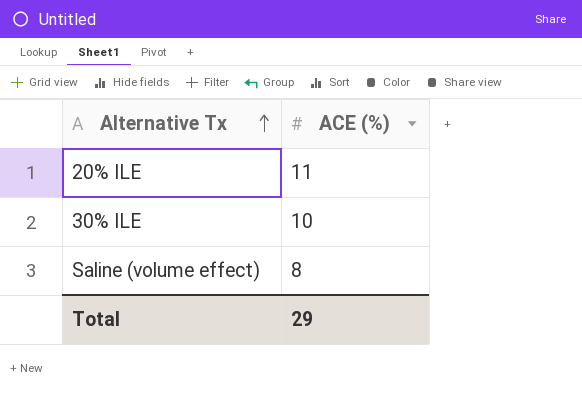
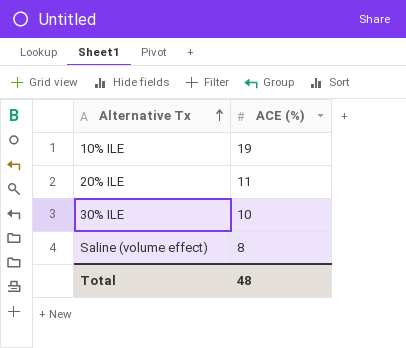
row 10% ILE: none -> 19
Total | ACE (%): 29 -> 48

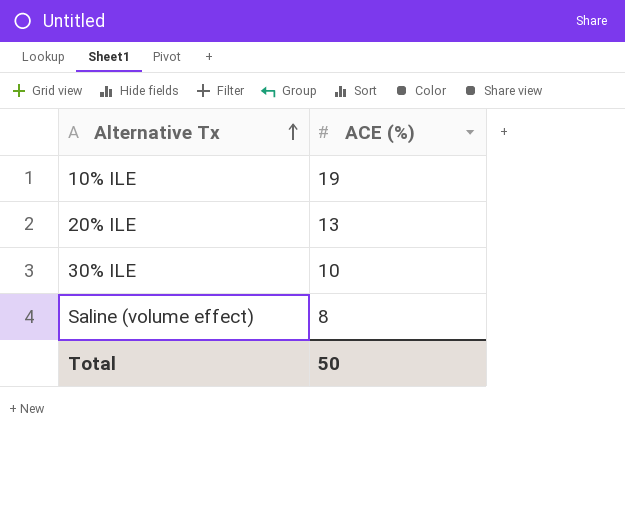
20% ILE | ACE (%): 11 -> 13
Total | ACE (%): 48 -> 50

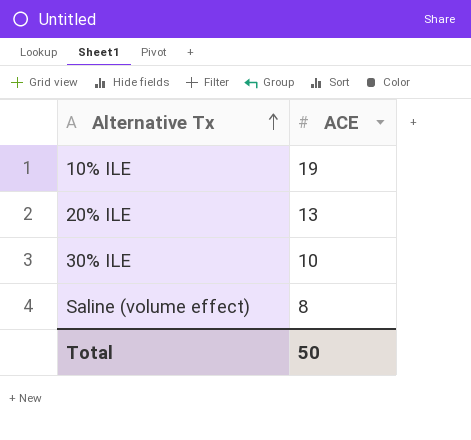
column name: ACE (%) -> ACE

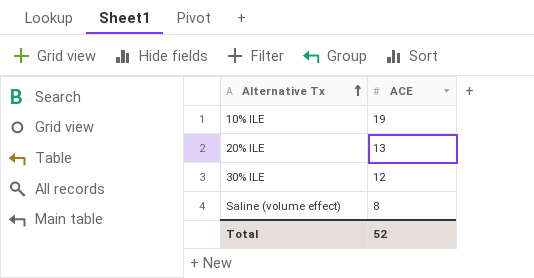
30% ILE | ACE: 10 -> 12
Total | ACE: 50 -> 52

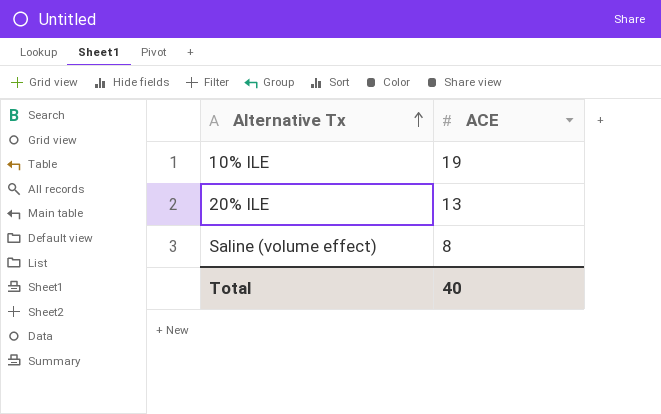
row 30% ILE: 12 -> none
Total | ACE: 52 -> 40

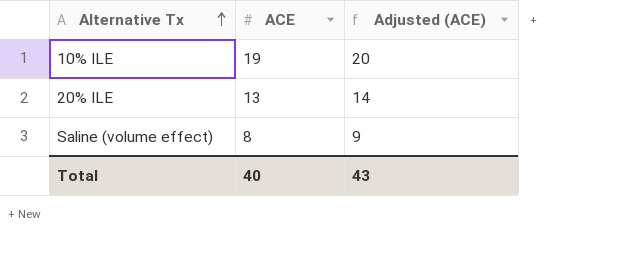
column Adjusted (ACE) | formula: none -> [ACE] + 1

